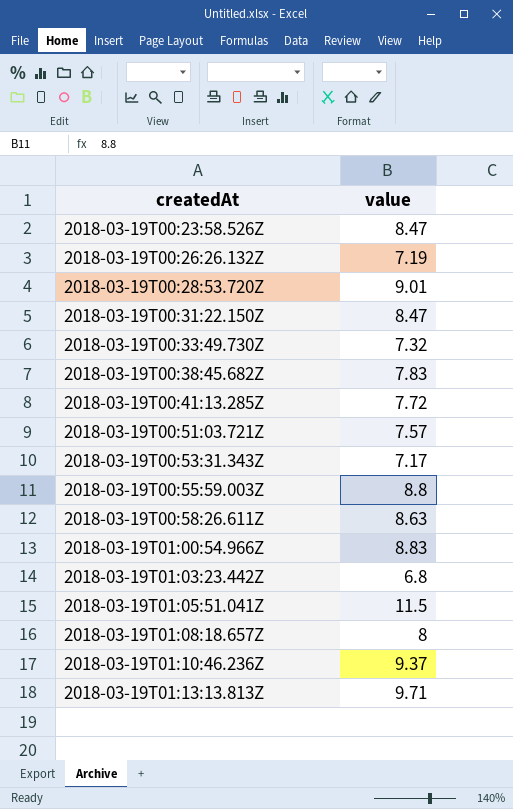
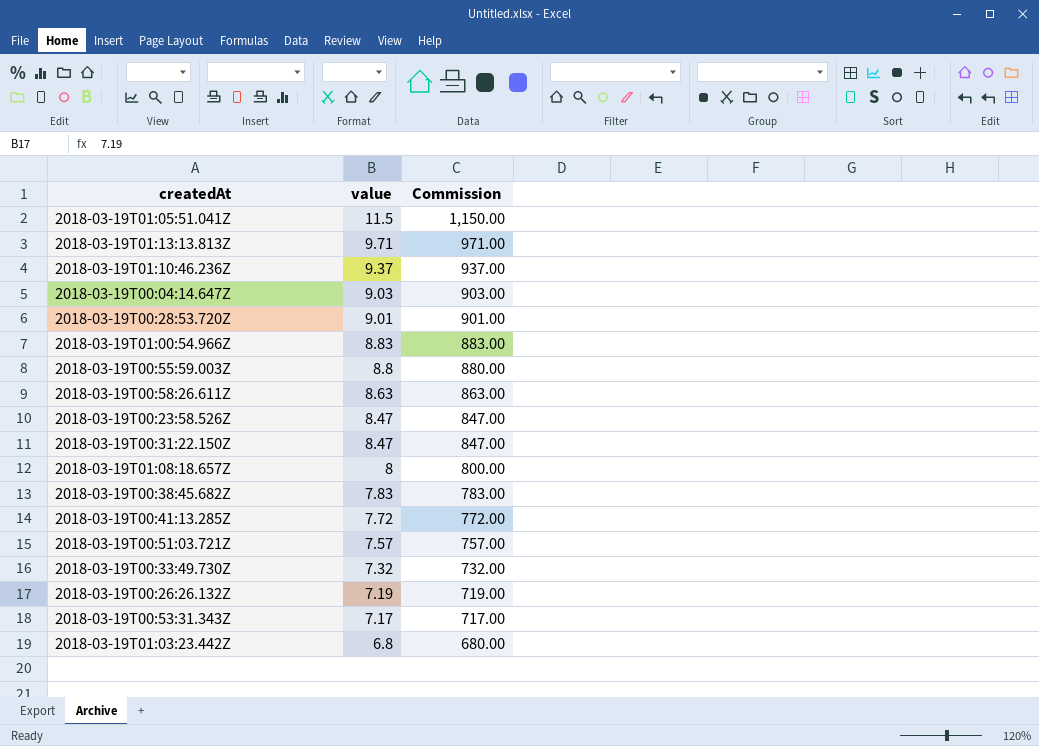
row order: createdAt ascending -> value descending
column Commission | formula: none -> [value] * 100
row 2018-03-19T00:04:14.647Z: none -> 9.03 | 903.00

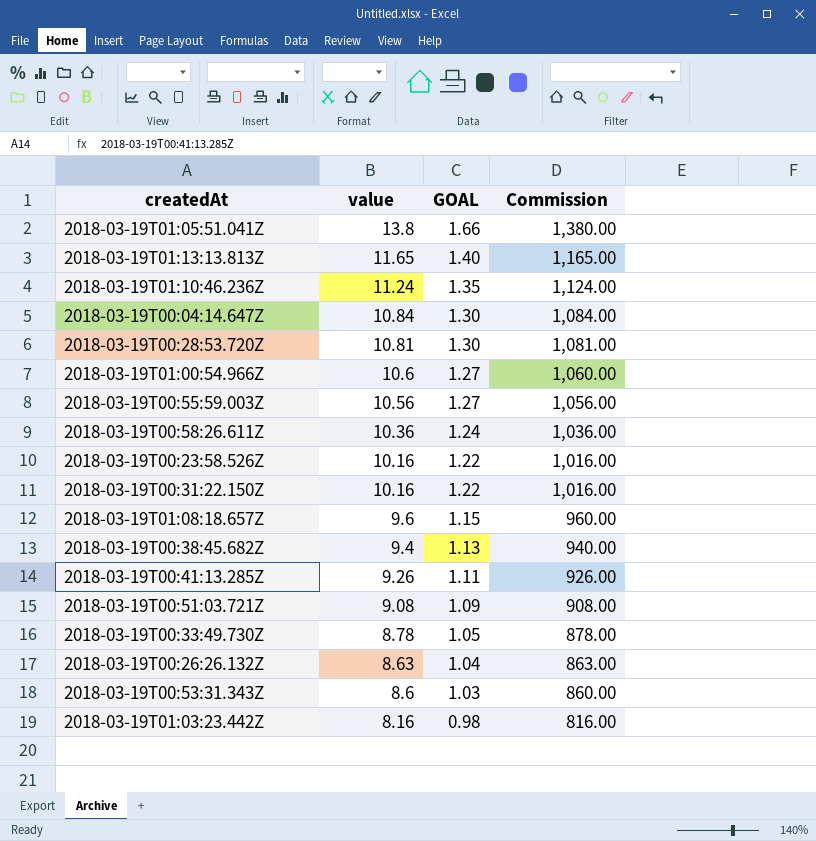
column GOAL | formula: none -> [value] * 0.12
2018-03-19T01:05:51.041Z | value: 11.5 -> 13.8
2018-03-19T01:05:51.041Z | Commission: 1,150.00 -> 1,380.00
2018-03-19T01:13:13.813Z | value: 9.71 -> 11.65
2018-03-19T01:13:13.813Z | Commission: 971.00 -> 1,165.00
2018-03-19T01:10:46.236Z | value: 9.37 -> 11.24
2018-03-19T01:10:46.236Z | Commission: 937.00 -> 1,124.00
2018-03-19T00:04:14.647Z | value: 9.03 -> 10.84
2018-03-19T00:04:14.647Z | Commission: 903.00 -> 1,084.00
2018-03-19T00:28:53.720Z | value: 9.01 -> 10.81
2018-03-19T00:28:53.720Z | Commission: 901.00 -> 1,081.00
2018-03-19T01:00:54.966Z | value: 8.83 -> 10.6
2018-03-19T01:00:54.966Z | Commission: 883.00 -> 1,060.00
2018-03-19T00:55:59.003Z | value: 8.8 -> 10.56
2018-03-19T00:55:59.003Z | Commission: 880.00 -> 1,056.00
2018-03-19T00:58:26.611Z | value: 8.63 -> 10.36
2018-03-19T00:58:26.611Z | Commission: 863.00 -> 1,036.00
2018-03-19T00:23:58.526Z | value: 8.47 -> 10.16
2018-03-19T00:23:58.526Z | Commission: 847.00 -> 1,016.00
2018-03-19T00:31:22.150Z | value: 8.47 -> 10.16
2018-03-19T00:31:22.150Z | Commission: 847.00 -> 1,016.00
2018-03-19T01:08:18.657Z | value: 8 -> 9.6
2018-03-19T01:08:18.657Z | Commission: 800.00 -> 960.00
2018-03-19T00:38:45.682Z | value: 7.83 -> 9.4
2018-03-19T00:38:45.682Z | Commission: 783.00 -> 940.00
2018-03-19T00:41:13.285Z | value: 7.72 -> 9.26
2018-03-19T00:41:13.285Z | Commission: 772.00 -> 926.00
2018-03-19T00:51:03.721Z | value: 7.57 -> 9.08
2018-03-19T00:51:03.721Z | Commission: 757.00 -> 908.00
2018-03-19T00:33:49.730Z | value: 7.32 -> 8.78
2018-03-19T00:33:49.730Z | Commission: 732.00 -> 878.00
2018-03-19T00:26:26.132Z | value: 7.19 -> 8.63
2018-03-19T00:26:26.132Z | Commission: 719.00 -> 863.00
2018-03-19T00:53:31.343Z | value: 7.17 -> 8.6
2018-03-19T00:53:31.343Z | Commission: 717.00 -> 860.00
2018-03-19T01:03:23.442Z | value: 6.8 -> 8.16
2018-03-19T01:03:23.442Z | Commission: 680.00 -> 816.00

